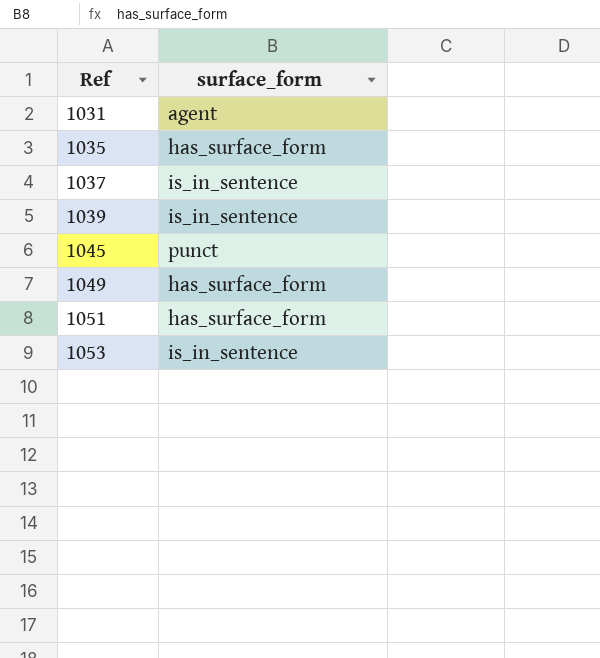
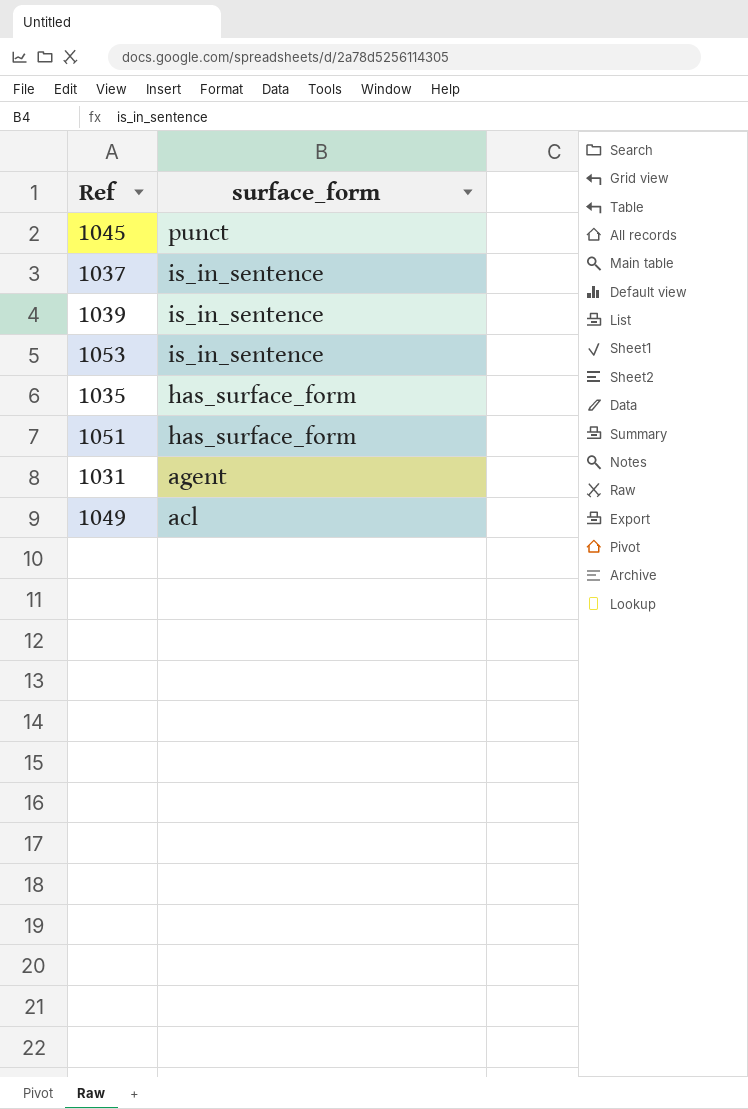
row order: Ref ascending -> surface_form descending
1049 | surface_form: has_surface_form -> acl

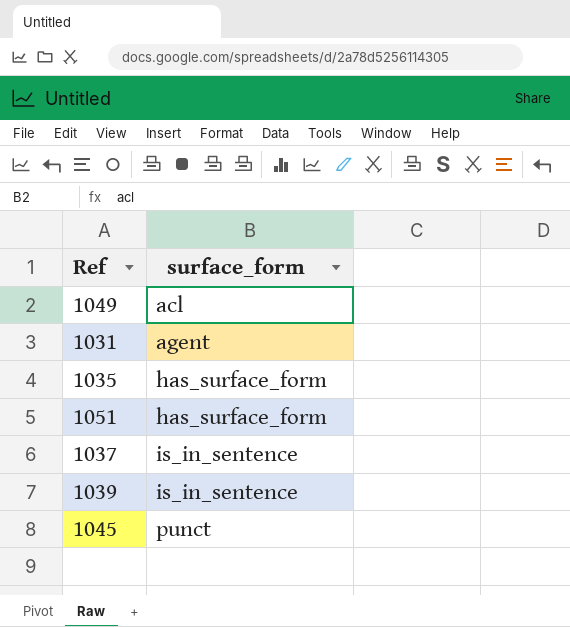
row order: surface_form descending -> surface_form ascending
row 1053: is_in_sentence -> none

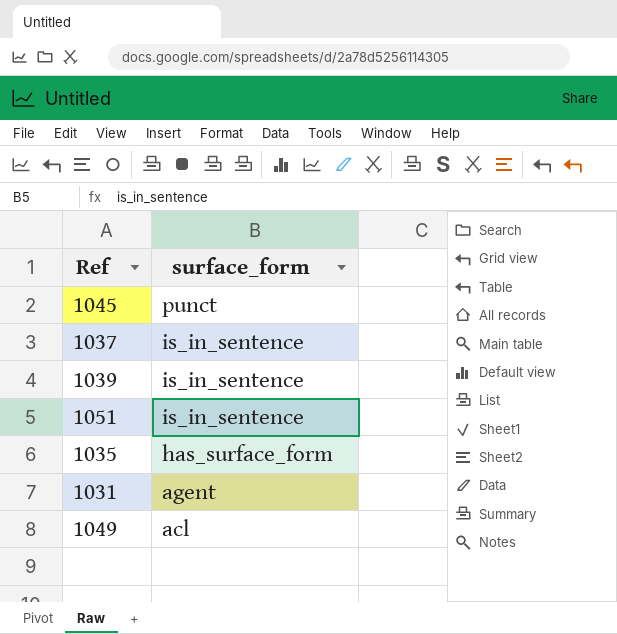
row order: surface_form ascending -> surface_form descending
1051 | surface_form: has_surface_form -> is_in_sentence

